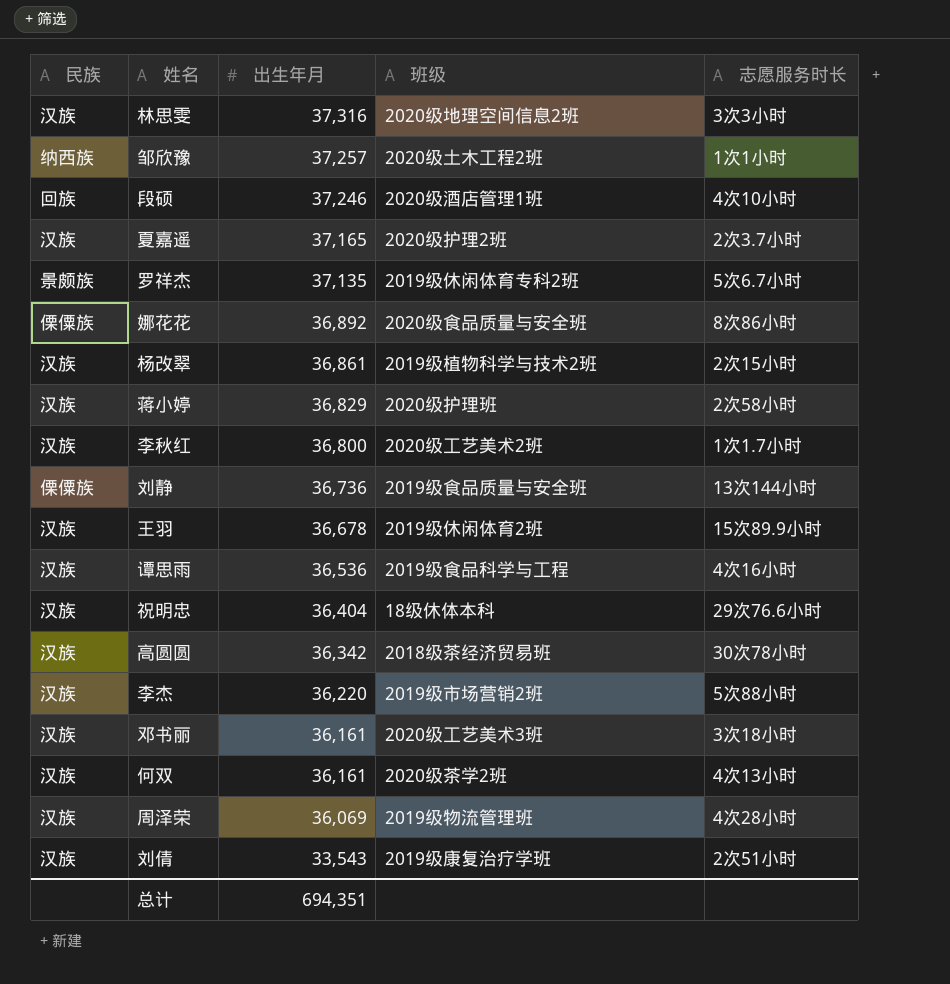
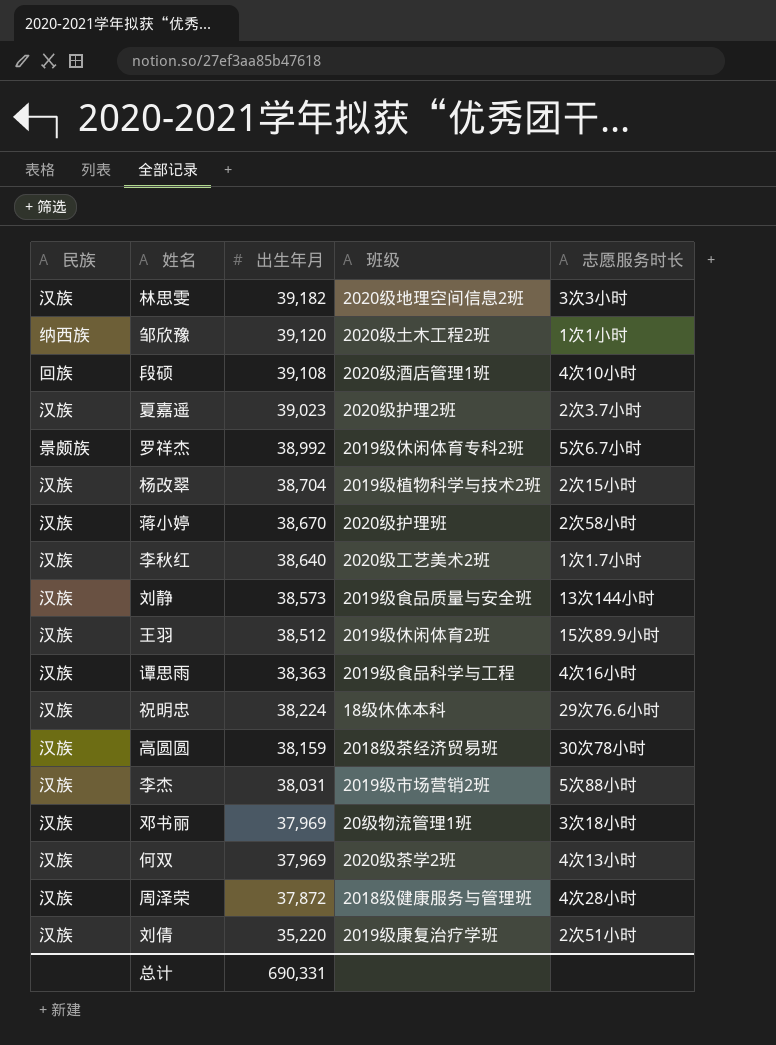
row 娜花花: 傈僳族 | 36,892 | 2020级食品质量与安全班 | 8次86小时 -> none
林思雯 | 出生年月: 37,316 -> 39,182
邹欣豫 | 出生年月: 37,257 -> 39,120
段硕 | 出生年月: 37,246 -> 39,108
夏嘉遥 | 出生年月: 37,165 -> 39,023
罗祥杰 | 出生年月: 37,135 -> 38,992
杨改翠 | 出生年月: 36,861 -> 38,704
蒋小婷 | 出生年月: 36,829 -> 38,670
李秋红 | 出生年月: 36,800 -> 38,640
刘静 | 民族: 傈僳族 -> 汉族
刘静 | 出生年月: 36,736 -> 38,573
王羽 | 出生年月: 36,678 -> 38,512
谭思雨 | 出生年月: 36,536 -> 38,363
祝明忠 | 出生年月: 36,404 -> 38,224
高圆圆 | 出生年月: 36,342 -> 38,159
李杰 | 出生年月: 36,220 -> 38,031
邓书丽 | 出生年月: 36,161 -> 37,969
邓书丽 | 班级: 2020级工艺美术3班 -> 20级物流管理1班
何双 | 出生年月: 36,161 -> 37,969
周泽荣 | 出生年月: 36,069 -> 37,872
周泽荣 | 班级: 2019级物流管理班 -> 2018级健康服务与管理班
刘倩 | 出生年月: 33,543 -> 35,220
总计 | 出生年月: 694,351 -> 690,331

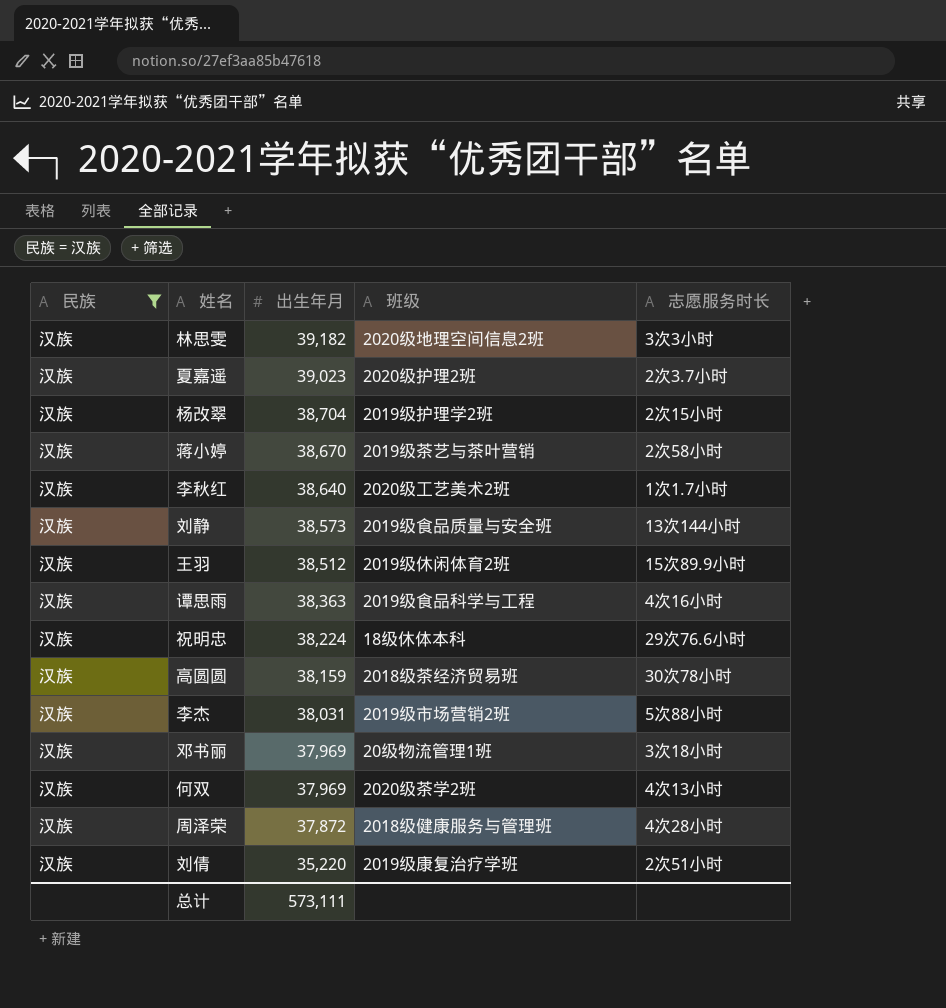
filter: none -> 民族 = 汉族
杨改翠 | 班级: 2019级植物科学与技术2班 -> 2019级护理学2班
蒋小婷 | 班级: 2020级护理班 -> 2019级茶艺与茶叶营销
总计 | 出生年月: 690,331 -> 573,111

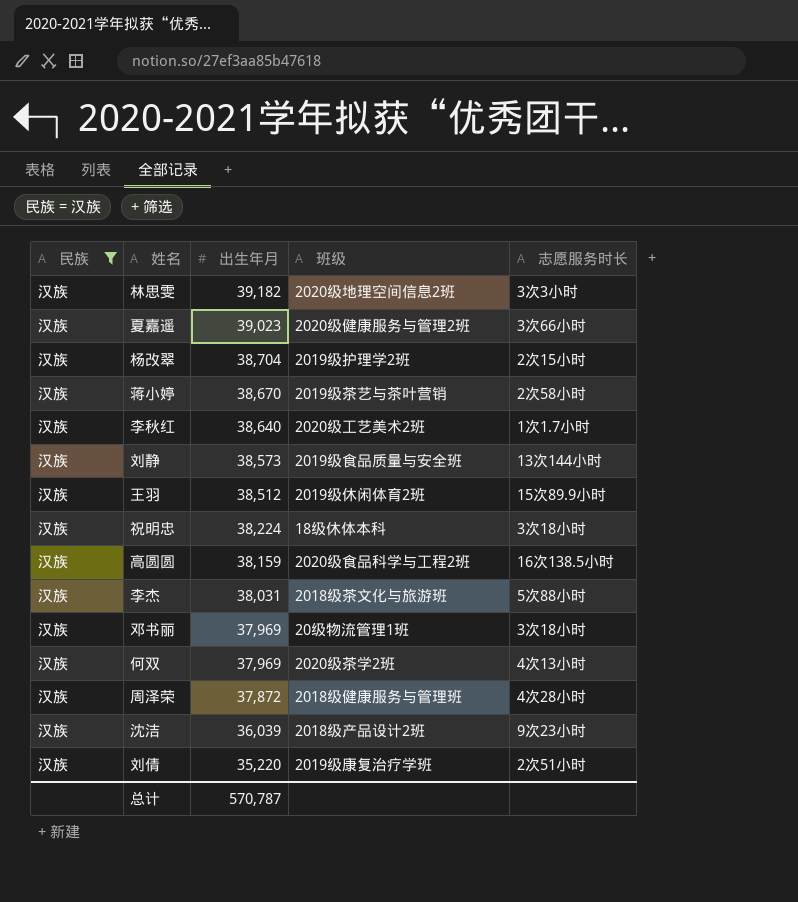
row 谭思雨: 汉族 | 38,363 | 2019级食品科学与工程 | 4次16小时 -> none
夏嘉遥 | 班级: 2020级护理2班 -> 2020级健康服务与管理2班
夏嘉遥 | 志愿服务时长: 2次3.7小时 -> 3次66小时
祝明忠 | 志愿服务时长: 29次76.6小时 -> 3次18小时
高圆圆 | 班级: 2018级茶经济贸易班 -> 2020级食品科学与工程2班
高圆圆 | 志愿服务时长: 30次78小时 -> 16次138.5小时
李杰 | 班级: 2019级市场营销2班 -> 2018级茶文化与旅游班
row 沈洁: none -> 汉族 | 36,039 | 2018级产品设计2班 | 9次23小时
总计 | 出生年月: 573,111 -> 570,787

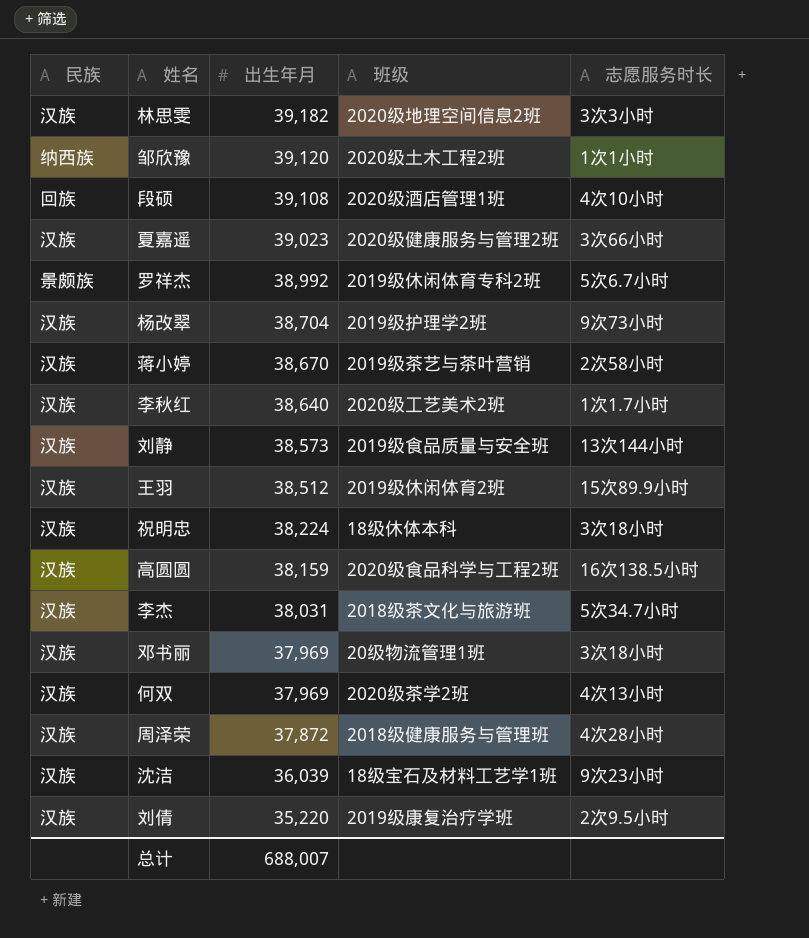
filter: 民族 = 汉族 -> none
杨改翠 | 志愿服务时长: 2次15小时 -> 9次73小时
李杰 | 志愿服务时长: 5次88小时 -> 5次34.7小时
沈洁 | 班级: 2018级产品设计2班 -> 18级宝石及材料工艺学1班
刘倩 | 志愿服务时长: 2次51小时 -> 2次9.5小时
总计 | 出生年月: 570,787 -> 688,007

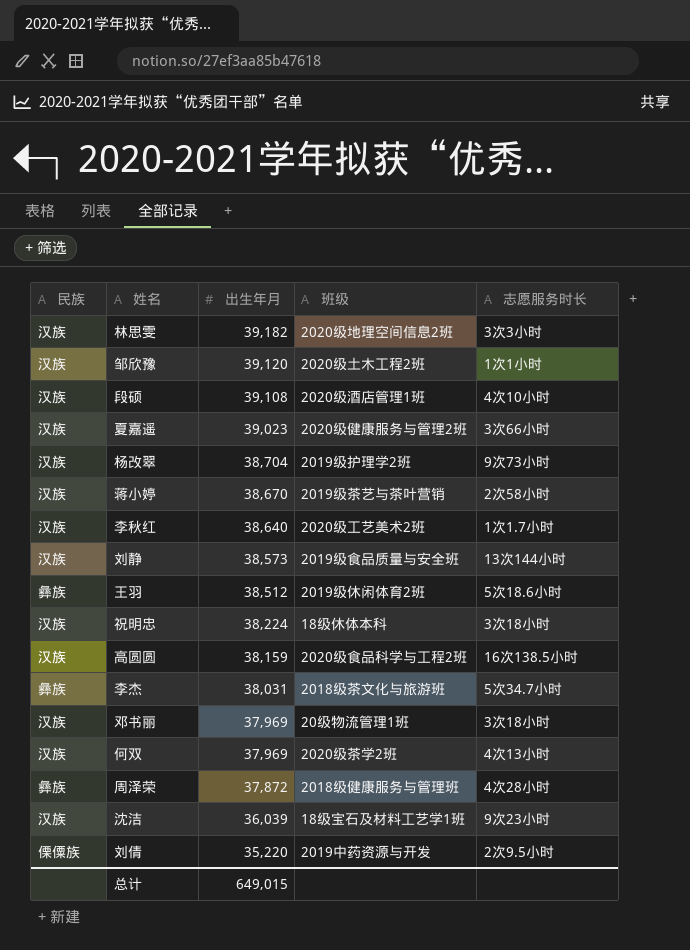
row 罗祥杰: 景颇族 | 38,992 | 2019级休闲体育专科2班 | 5次6.7小时 -> none
邹欣豫 | 民族: 纳西族 -> 汉族
段硕 | 民族: 回族 -> 汉族
王羽 | 民族: 汉族 -> 彝族
王羽 | 志愿服务时长: 15次89.9小时 -> 5次18.6小时
李杰 | 民族: 汉族 -> 彝族
周泽荣 | 民族: 汉族 -> 彝族
刘倩 | 民族: 汉族 -> 傈僳族
刘倩 | 班级: 2019级康复治疗学班 -> 2019中药资源与开发
总计 | 出生年月: 688,007 -> 649,015

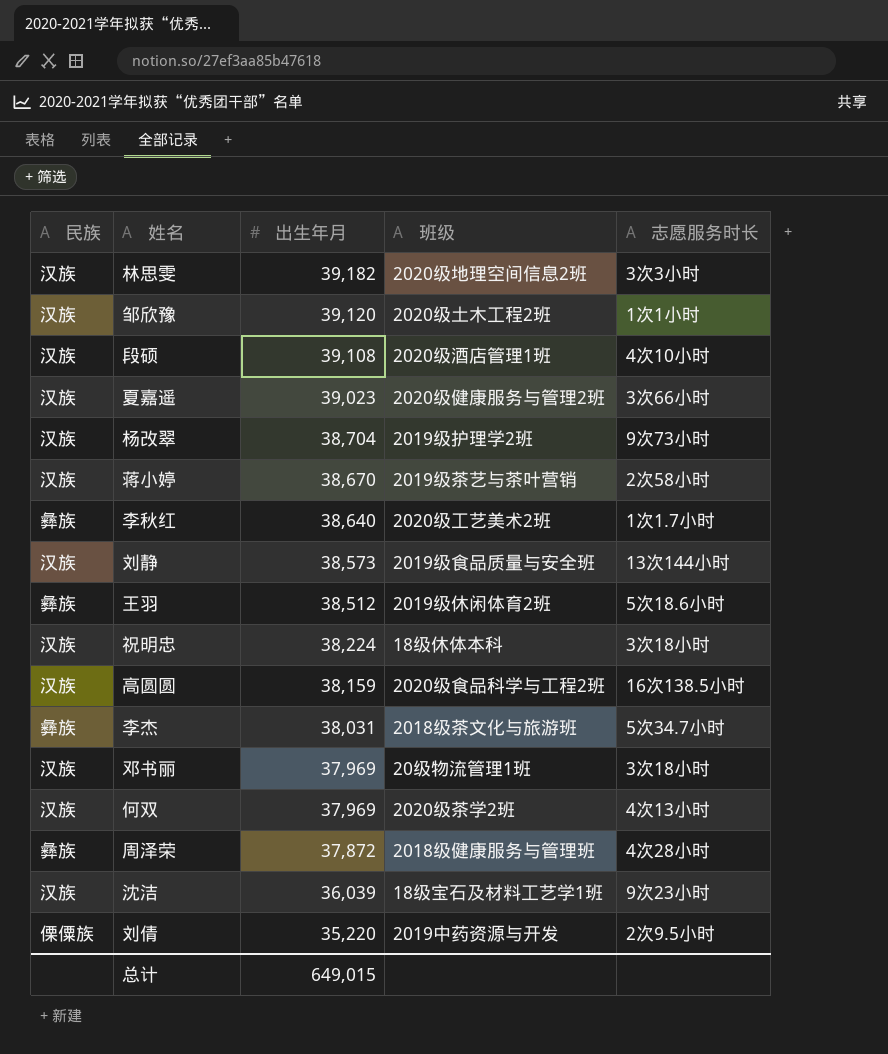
李秋红 | 民族: 汉族 -> 彝族

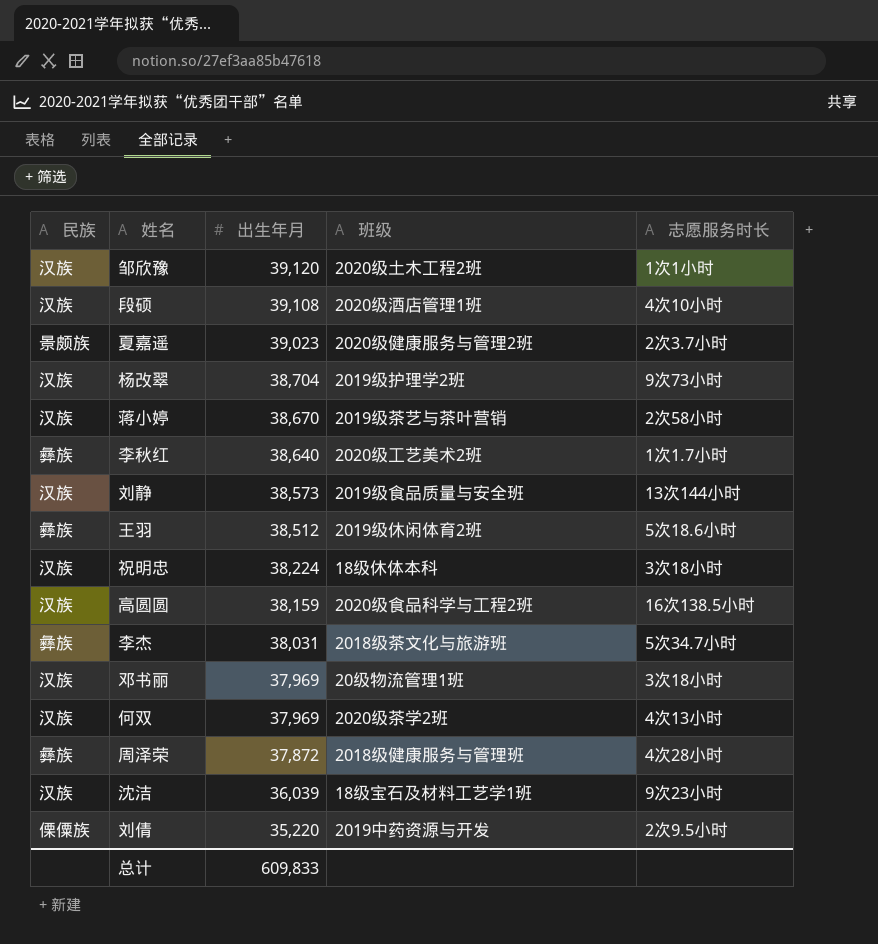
row 林思雯: 汉族 | 39,182 | 2020级地理空间信息2班 | 3次3小时 -> none
夏嘉遥 | 民族: 汉族 -> 景颇族
夏嘉遥 | 志愿服务时长: 3次66小时 -> 2次3.7小时
总计 | 出生年月: 649,015 -> 609,833

